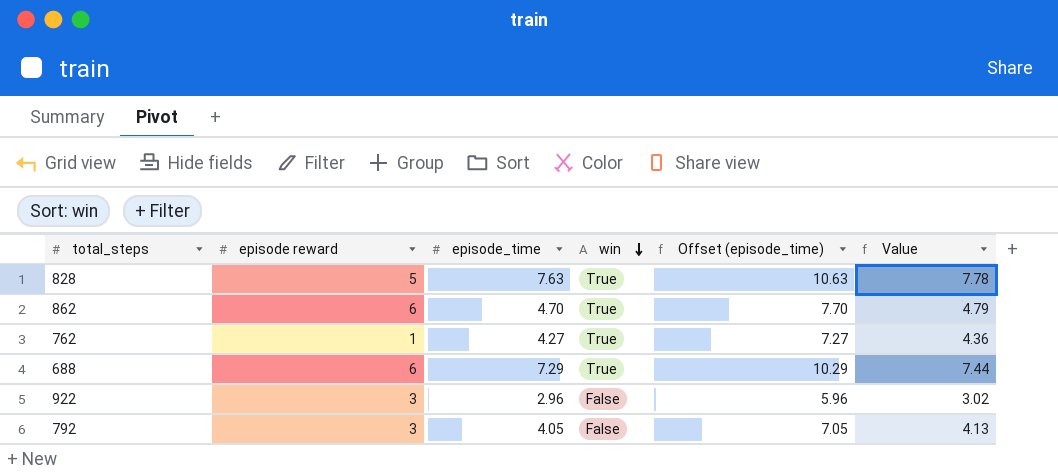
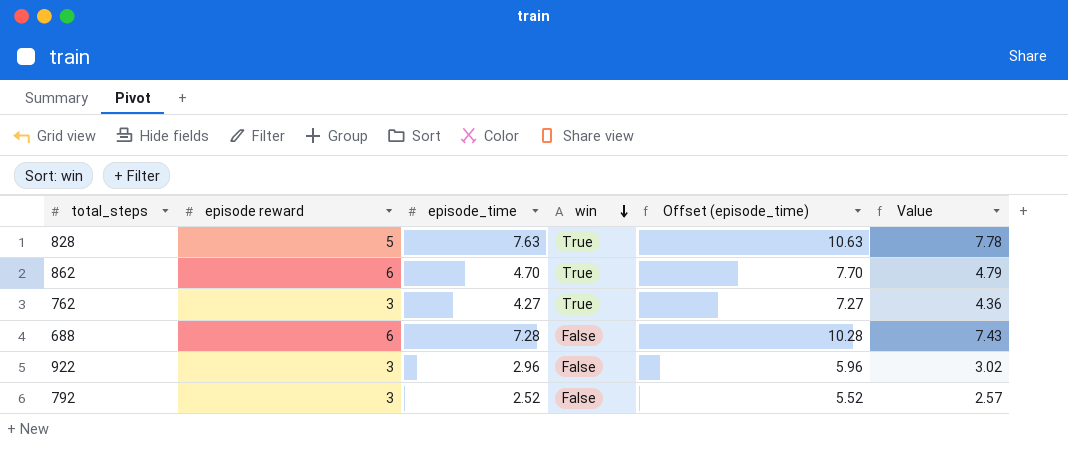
762 | episode reward: 1 -> 3
688 | episode_time: 7.29 -> 7.28
688 | win: True -> False
688 | Offset (episode_time): 10.29 -> 10.28
688 | Value: 7.44 -> 7.43
792 | episode_time: 4.05 -> 2.52
792 | Offset (episode_time): 7.05 -> 5.52
792 | Value: 4.13 -> 2.57

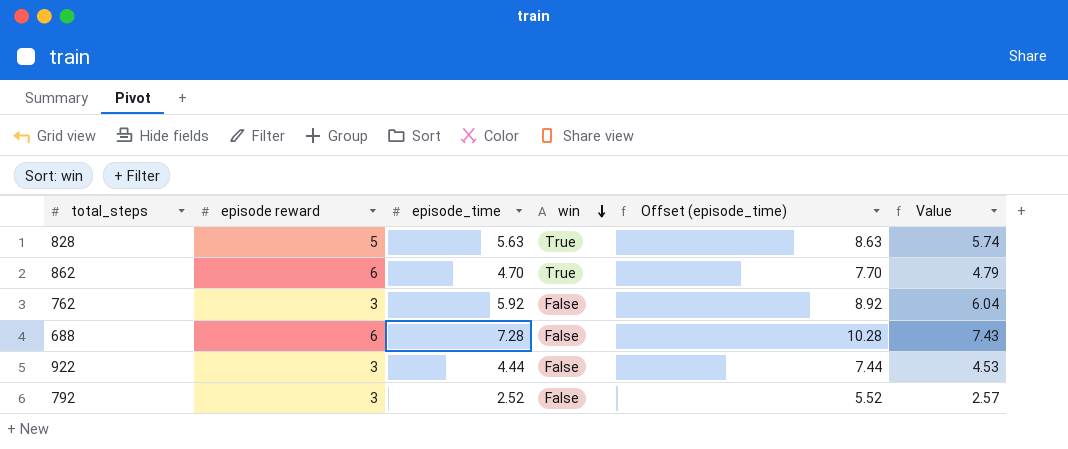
828 | episode_time: 7.63 -> 5.63
828 | Offset (episode_time): 10.63 -> 8.63
828 | Value: 7.78 -> 5.74
762 | episode_time: 4.27 -> 5.92
762 | win: True -> False
762 | Offset (episode_time): 7.27 -> 8.92
762 | Value: 4.36 -> 6.04
922 | episode_time: 2.96 -> 4.44
922 | Offset (episode_time): 5.96 -> 7.44
922 | Value: 3.02 -> 4.53

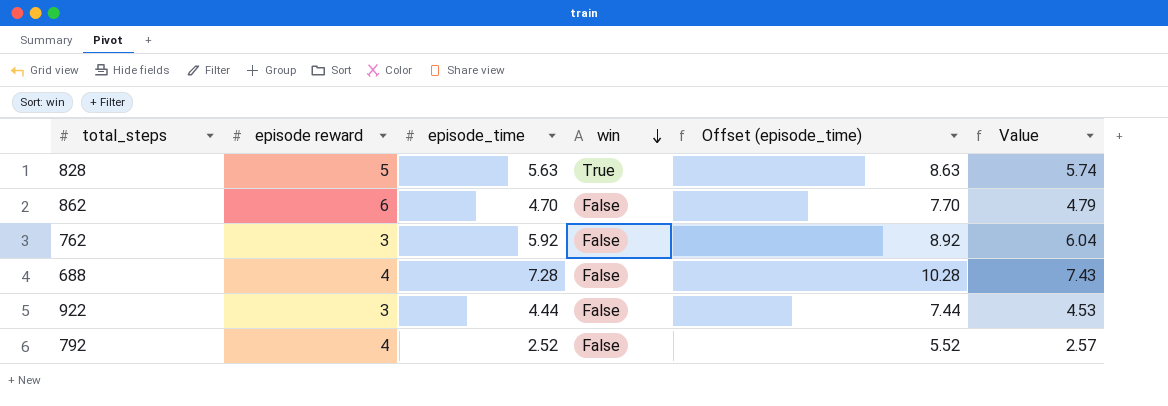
862 | win: True -> False
688 | episode reward: 6 -> 4
792 | episode reward: 3 -> 4

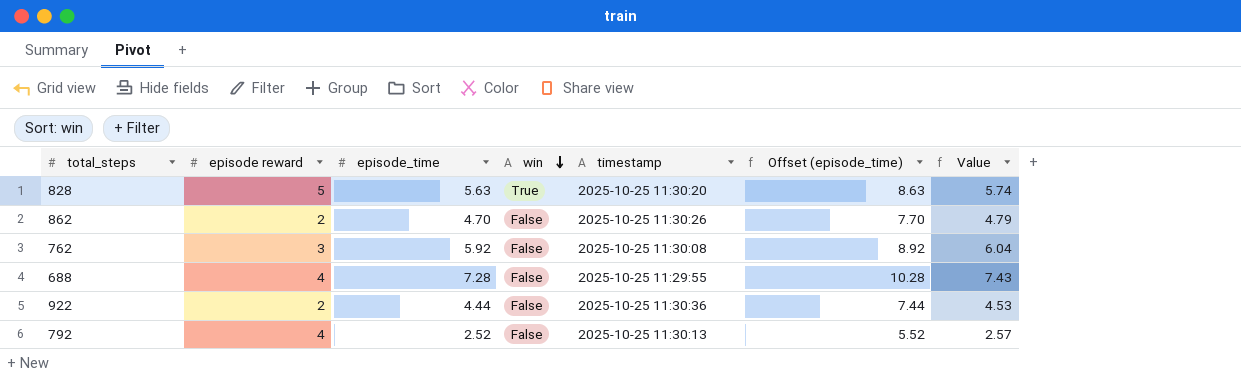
column timestamp | position: none -> 5
862 | episode reward: 6 -> 2
922 | episode reward: 3 -> 2

